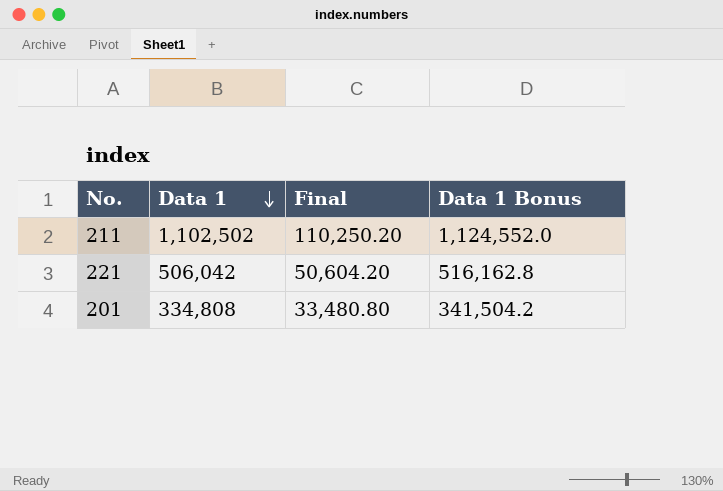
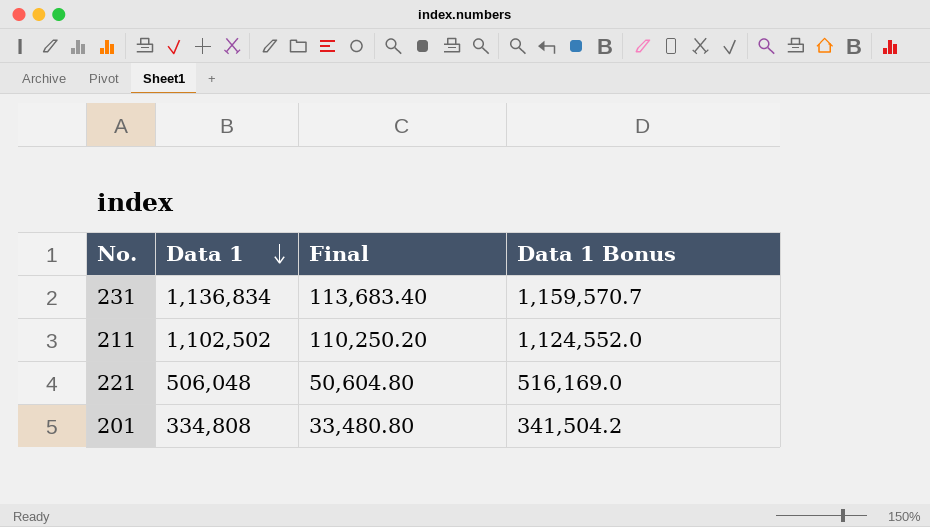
row 231: none -> 1,136,834 | 113,683.40 | 1,159,570.7
221 | Data 1: 506,042 -> 506,048
221 | Final: 50,604.20 -> 50,604.80
221 | Data 1 Bonus: 516,162.8 -> 516,169.0

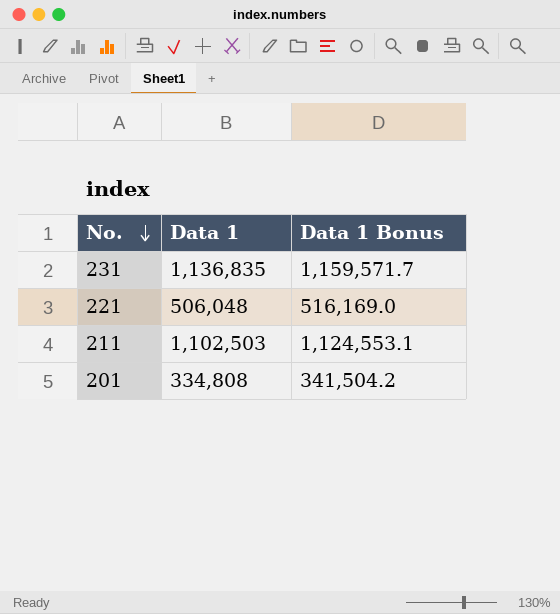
row order: Data 1 descending -> No. descending
column Final | formula: [Data 1] * 0.1 -> none
231 | Data 1: 1,136,834 -> 1,136,835
231 | Data 1 Bonus: 1,159,570.7 -> 1,159,571.7
211 | Data 1: 1,102,502 -> 1,102,503
211 | Data 1 Bonus: 1,124,552.0 -> 1,124,553.1

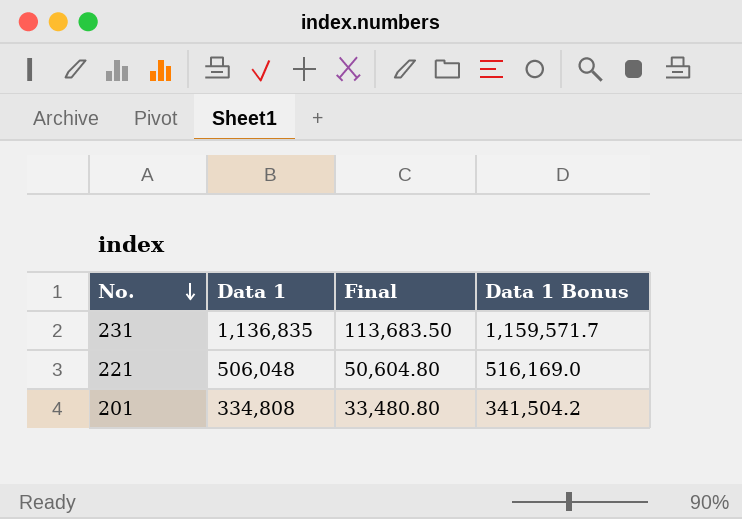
column Final | formula: none -> [Data 1] * 0.1
row 211: 1,102,503 | 1,124,553.1 -> none

